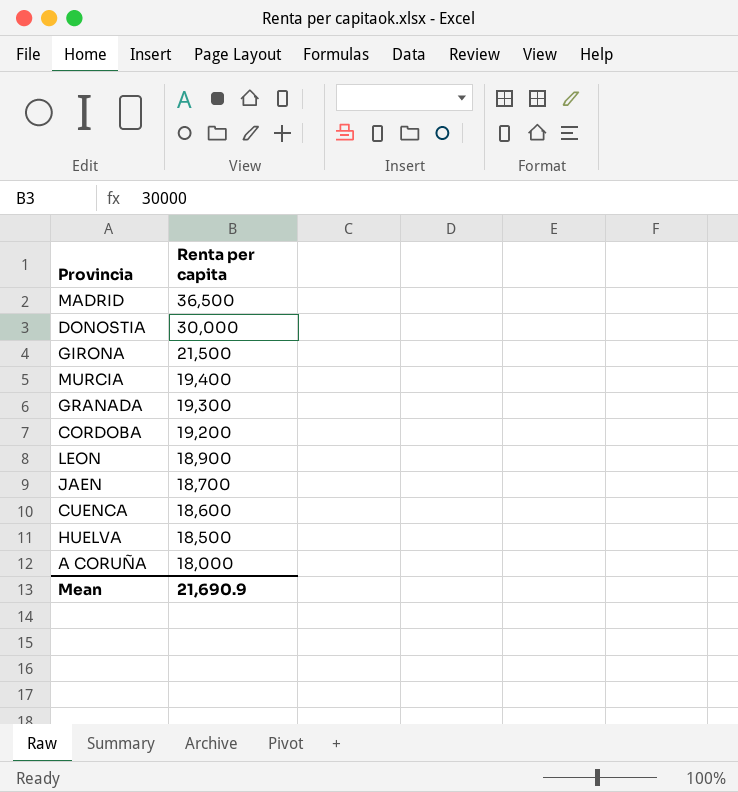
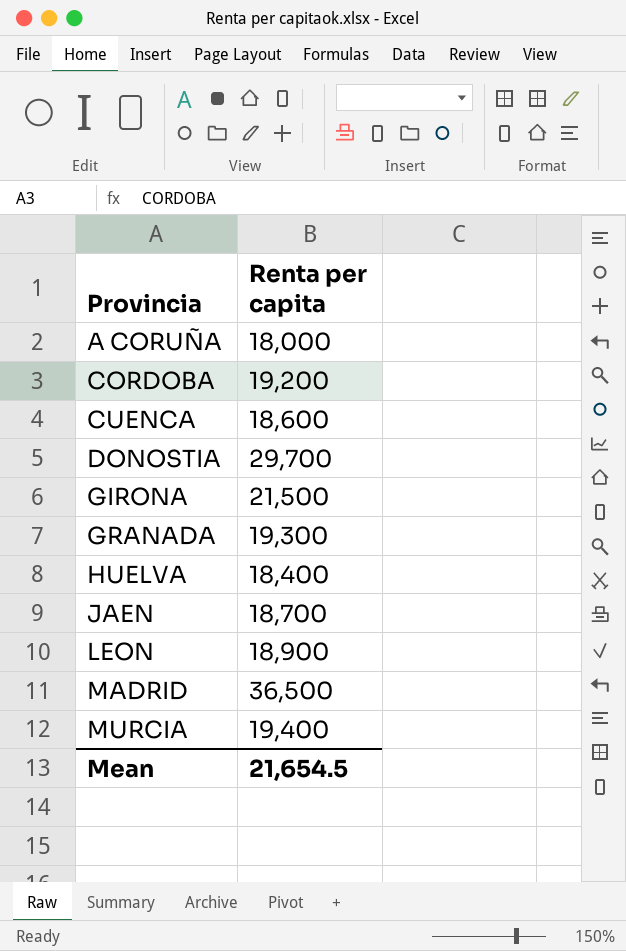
row order: Renta per capita descending -> Provincia ascending
DONOSTIA | Renta per capita: 30,000 -> 29,700
HUELVA | Renta per capita: 18,500 -> 18,400
Mean | Renta per capita: 21,690.9 -> 21,654.5

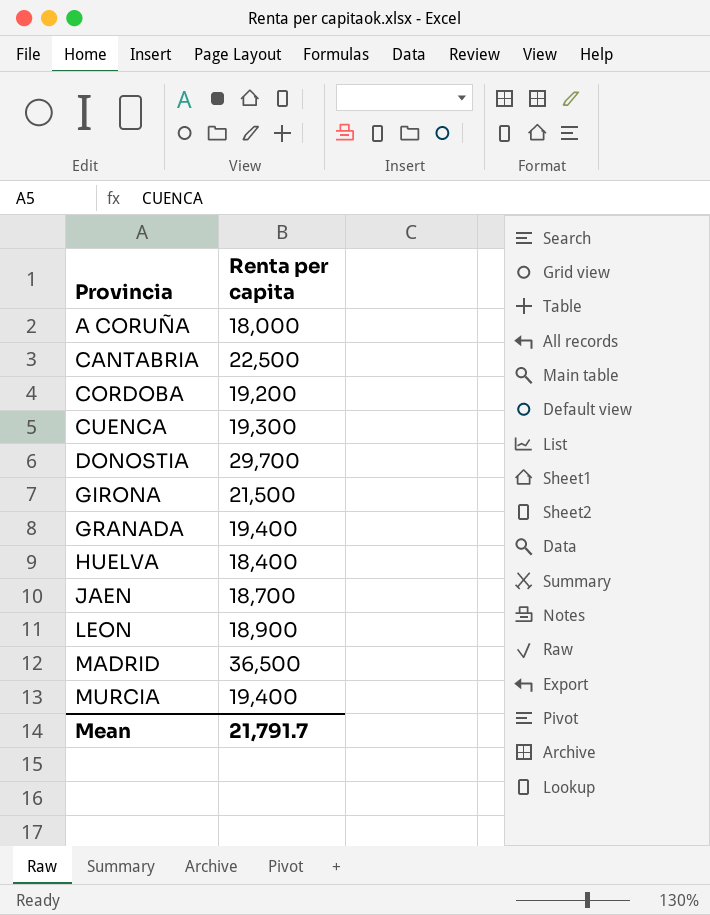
row CANTABRIA: none -> 22,500
CUENCA | Renta per capita: 18,600 -> 19,300
GRANADA | Renta per capita: 19,300 -> 19,400
Mean | Renta per capita: 21,654.5 -> 21,791.7

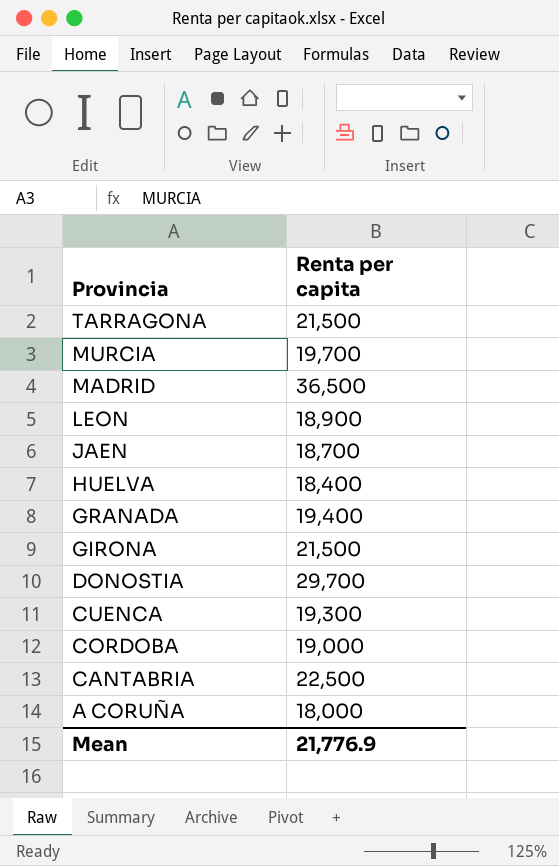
row order: Provincia ascending -> Provincia descending
row TARRAGONA: none -> 21,500
MURCIA | Renta per capita: 19,400 -> 19,700
CORDOBA | Renta per capita: 19,200 -> 19,000
Mean | Renta per capita: 21,791.7 -> 21,776.9

